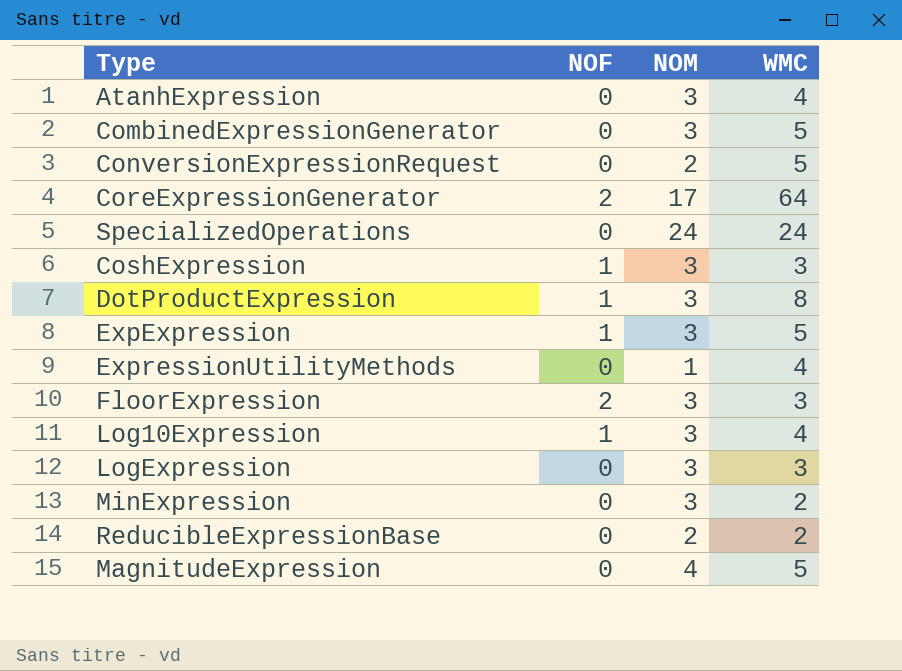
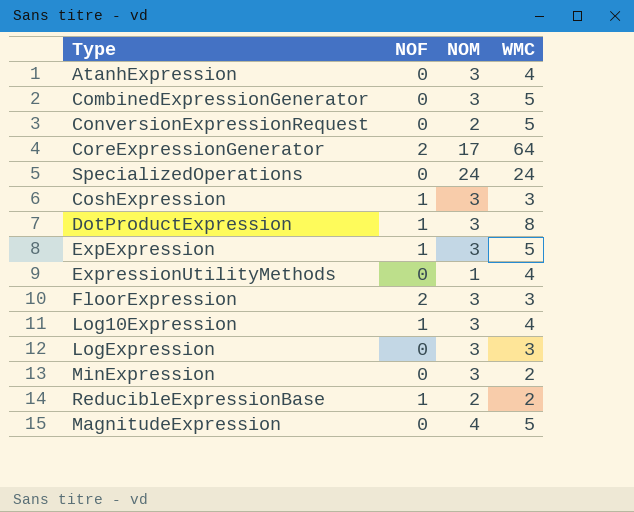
ReducibleExpressionBase | NOF: 0 -> 1

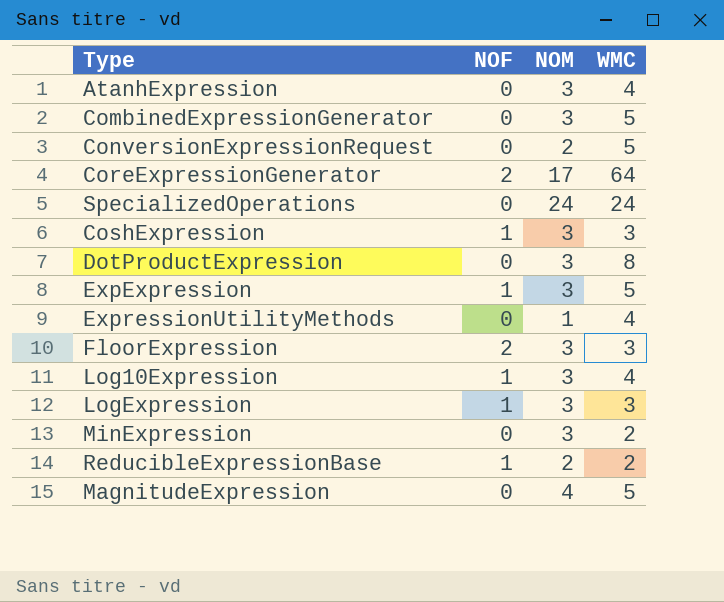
DotProductExpression | NOF: 1 -> 0
LogExpression | NOF: 0 -> 1

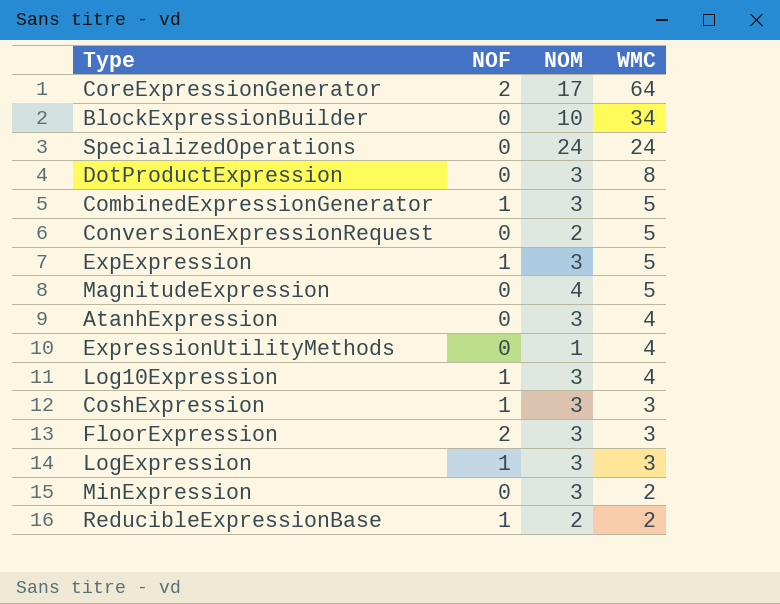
row order: none -> WMC descending
row BlockExpressionBuilder: none -> 0 | 10 | 34
CombinedExpressionGenerator | NOF: 0 -> 1

